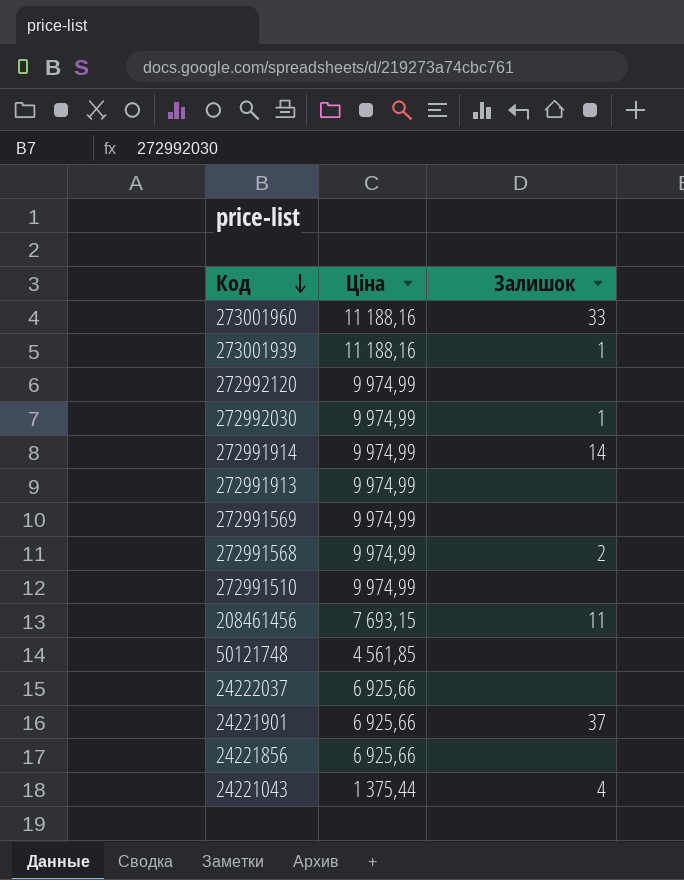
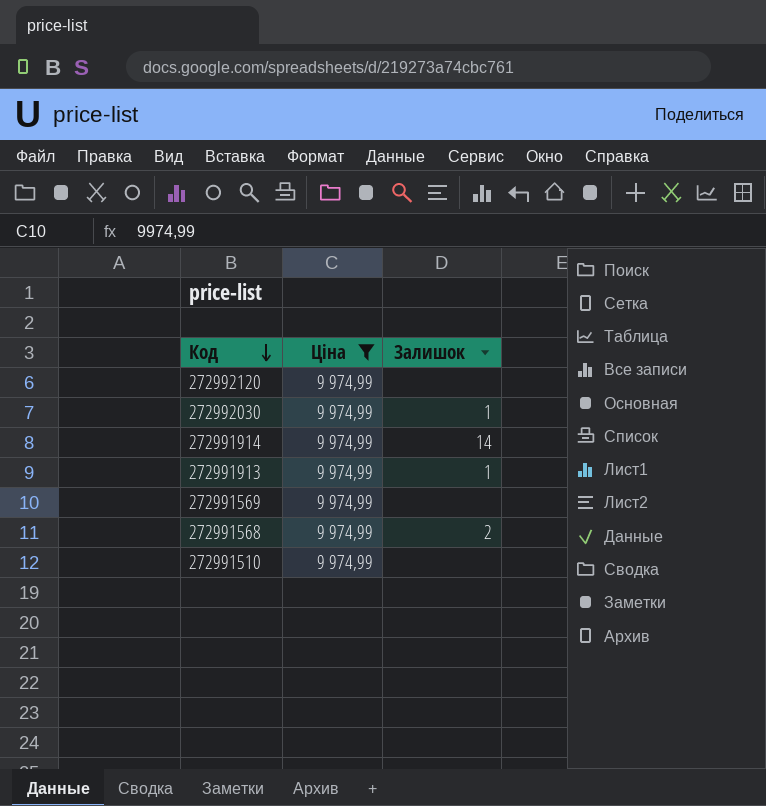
filter: none -> Ціна = 9 974,99
272991913 | Залишок: none -> 1

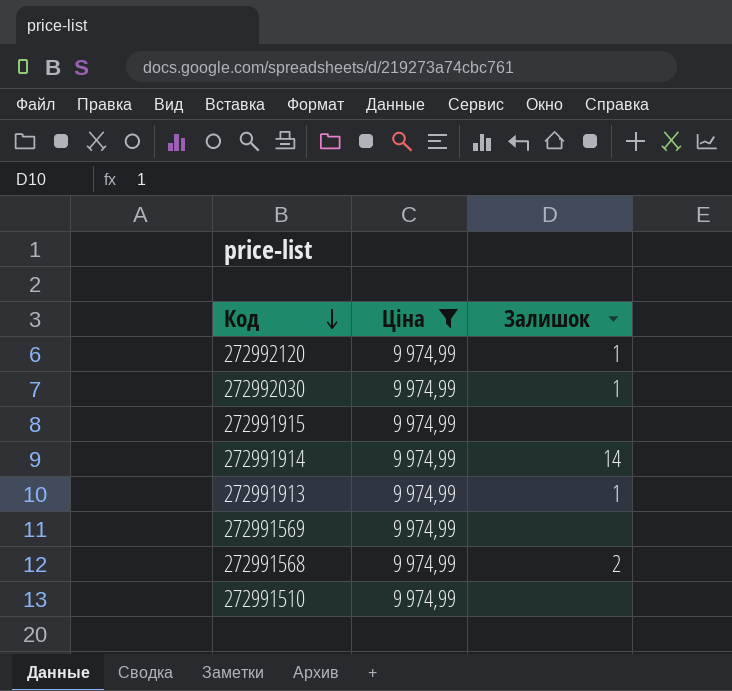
272992120 | Залишок: none -> 1
row 272991915: none -> 9 974,99 | none

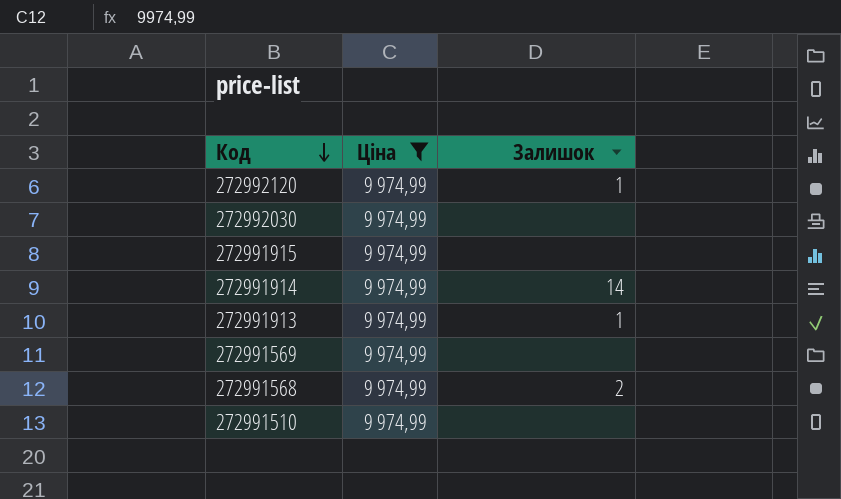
272992030 | Залишок: 1 -> none

